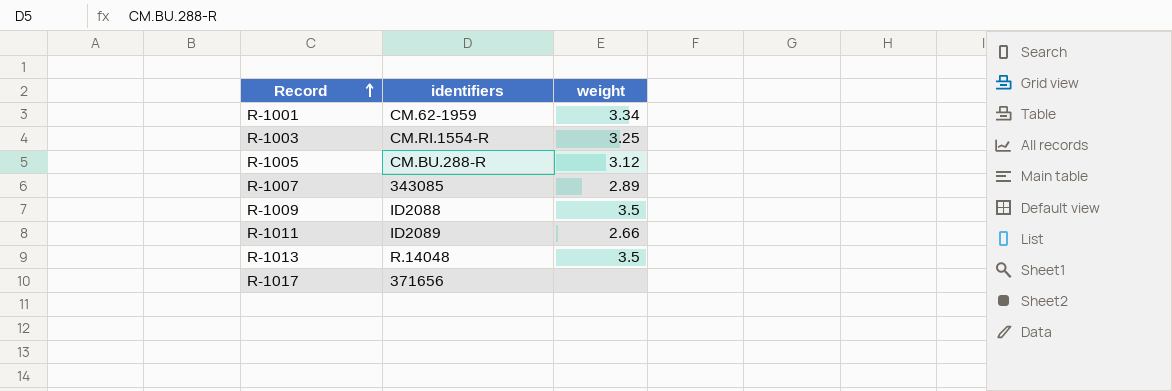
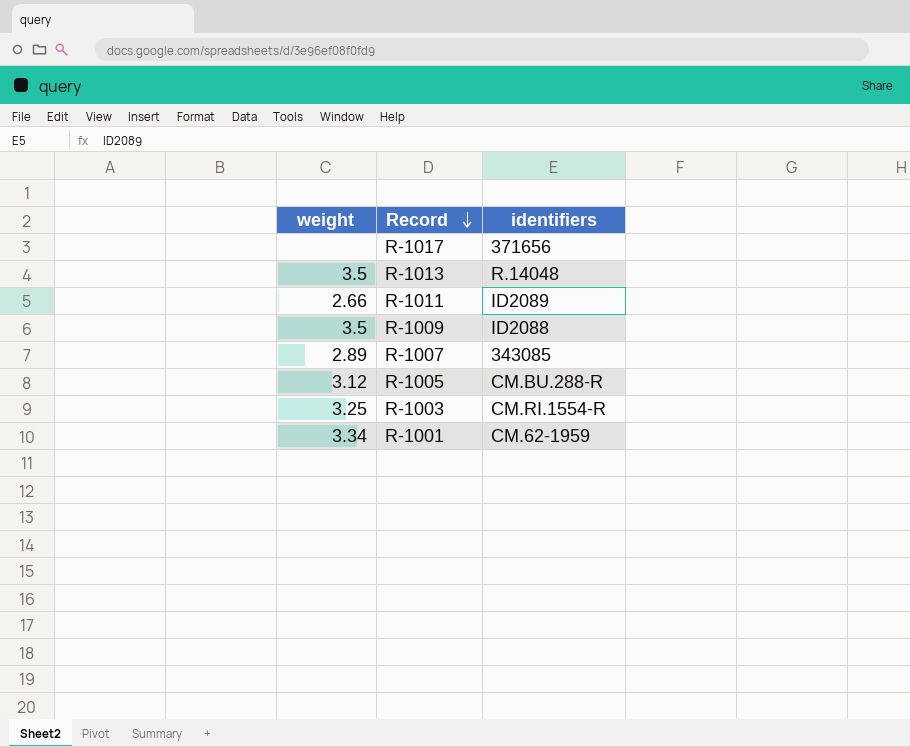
row order: Record ascending -> Record descending
column weight | position: 3 -> 1

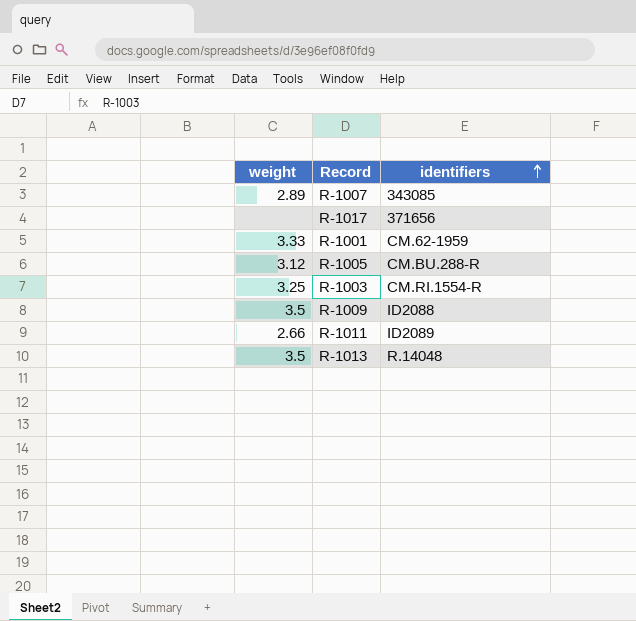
row order: Record descending -> identifiers ascending
R-1001 | weight: 3.34 -> 3.33

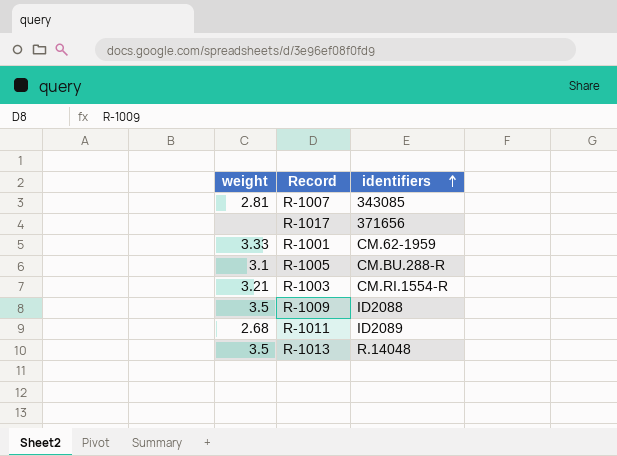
R-1007 | weight: 2.89 -> 2.81
R-1005 | weight: 3.12 -> 3.1
R-1003 | weight: 3.25 -> 3.21
R-1011 | weight: 2.66 -> 2.68

